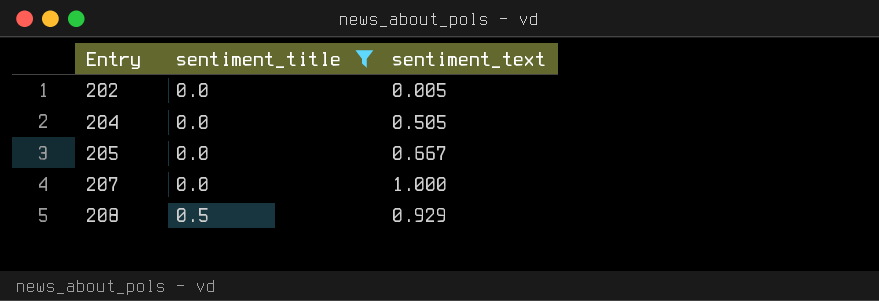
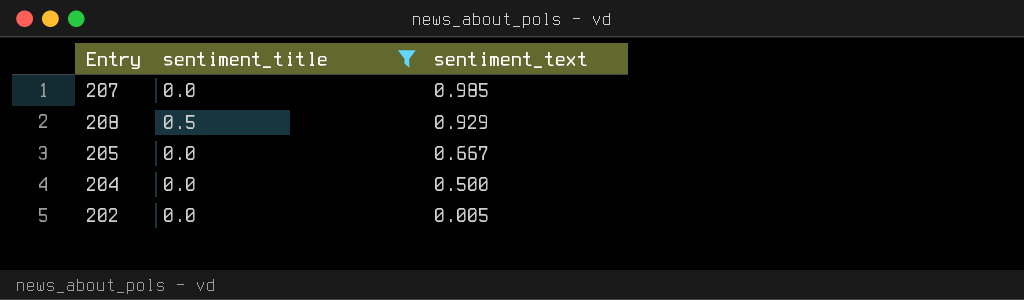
row order: Entry ascending -> sentiment_text descending
207 | sentiment_text: 1.000 -> 0.985
204 | sentiment_text: 0.505 -> 0.500

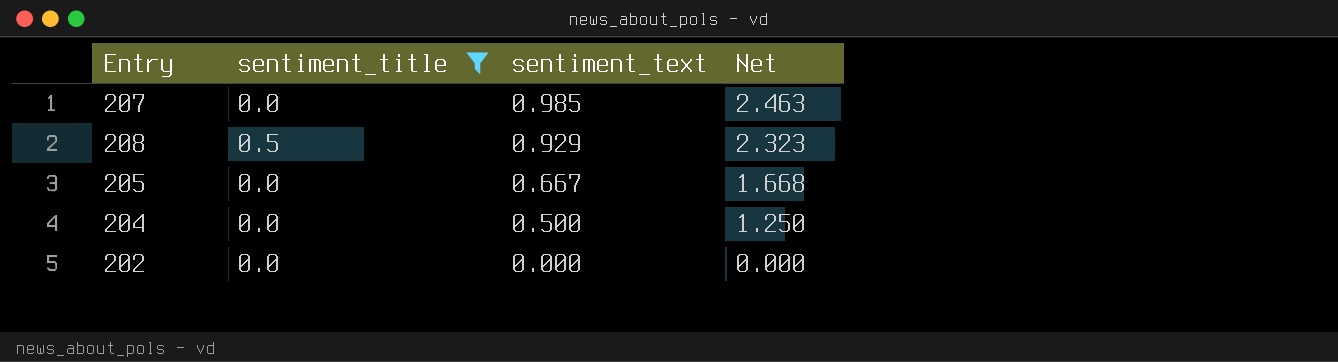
column Net | formula: none -> [sentiment_text] * 2.5
202 | sentiment_text: 0.005 -> 0.000

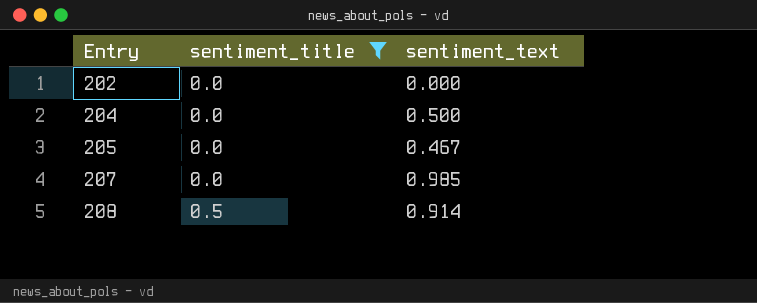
row order: sentiment_text descending -> Entry ascending
column Net | formula: [sentiment_text] * 2.5 -> none
205 | sentiment_text: 0.667 -> 0.467
208 | sentiment_text: 0.929 -> 0.914

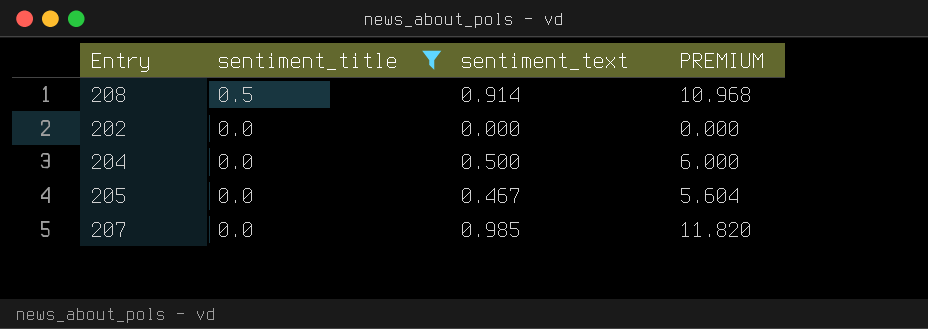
row order: Entry ascending -> sentiment_title descending
column PREMIUM | formula: none -> [sentiment_text] * 12

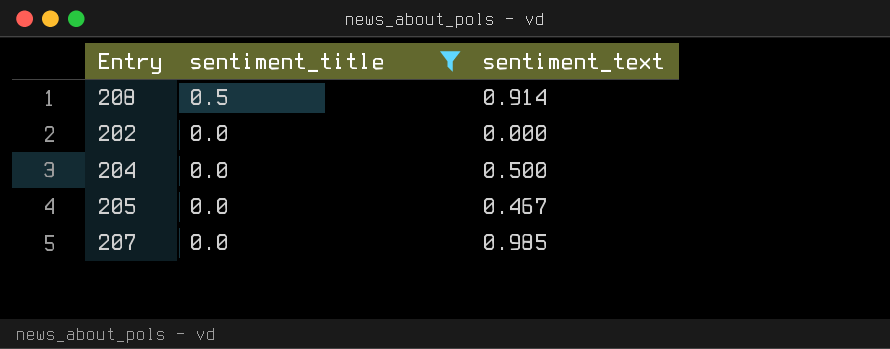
column PREMIUM | formula: [sentiment_text] * 12 -> none

